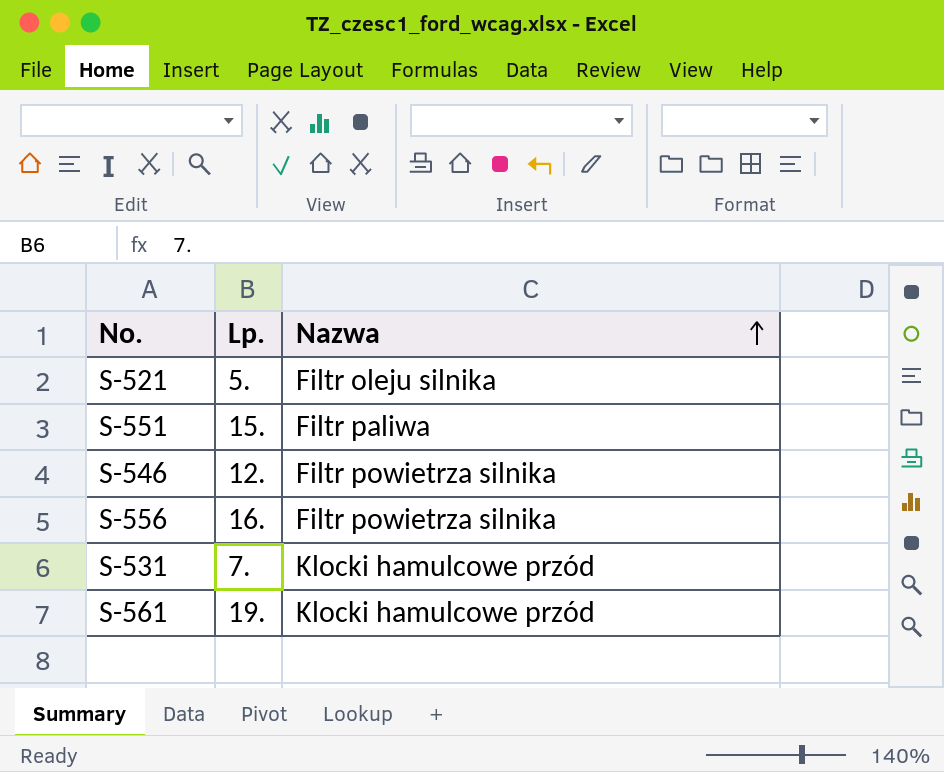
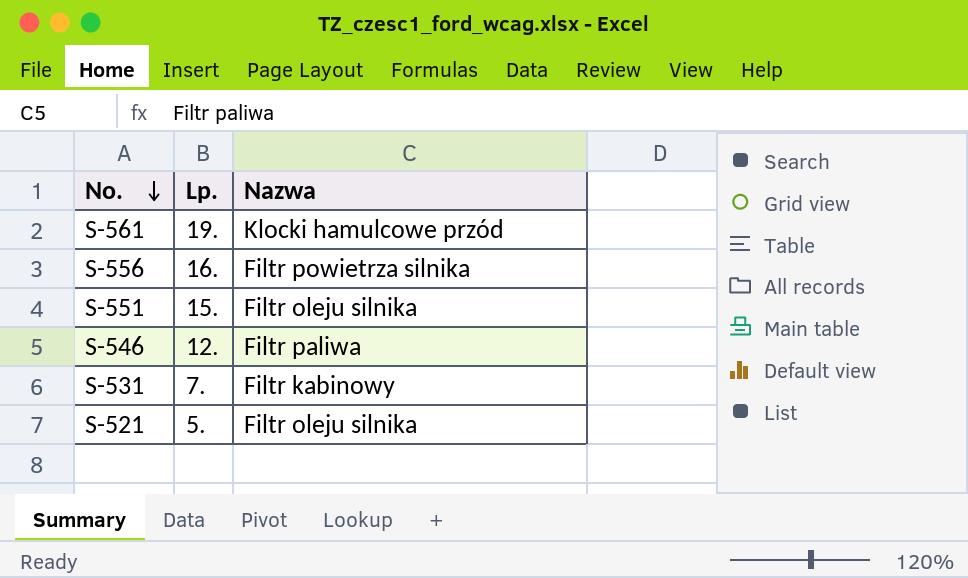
row order: Nazwa ascending -> No. descending
S-551 | Nazwa: Filtr paliwa -> Filtr oleju silnika
S-546 | Nazwa: Filtr powietrza silnika -> Filtr paliwa
S-531 | Nazwa: Klocki hamulcowe przód -> Filtr kabinowy

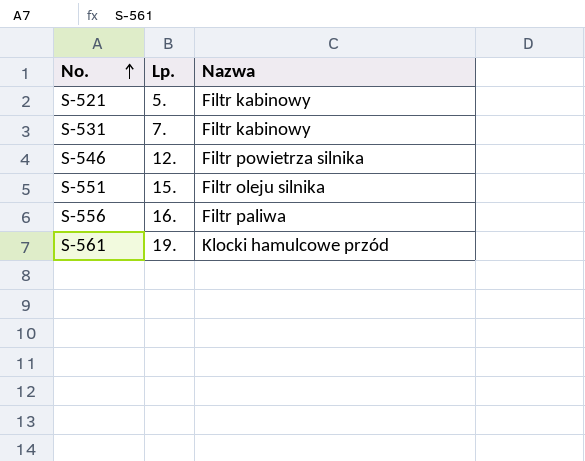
row order: No. descending -> No. ascending
S-521 | Nazwa: Filtr oleju silnika -> Filtr kabinowy
S-546 | Nazwa: Filtr paliwa -> Filtr powietrza silnika
S-556 | Nazwa: Filtr powietrza silnika -> Filtr paliwa

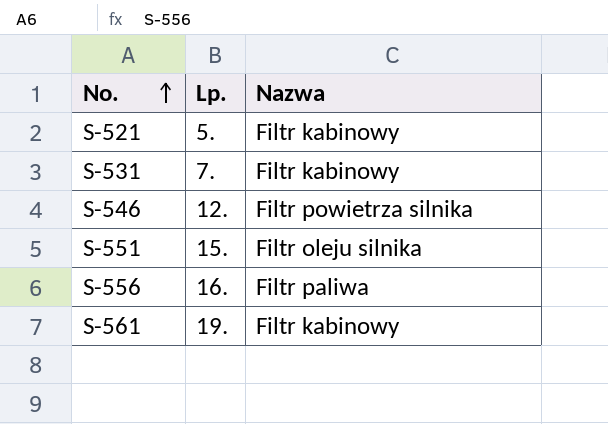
S-561 | Nazwa: Klocki hamulcowe przód -> Filtr kabinowy

